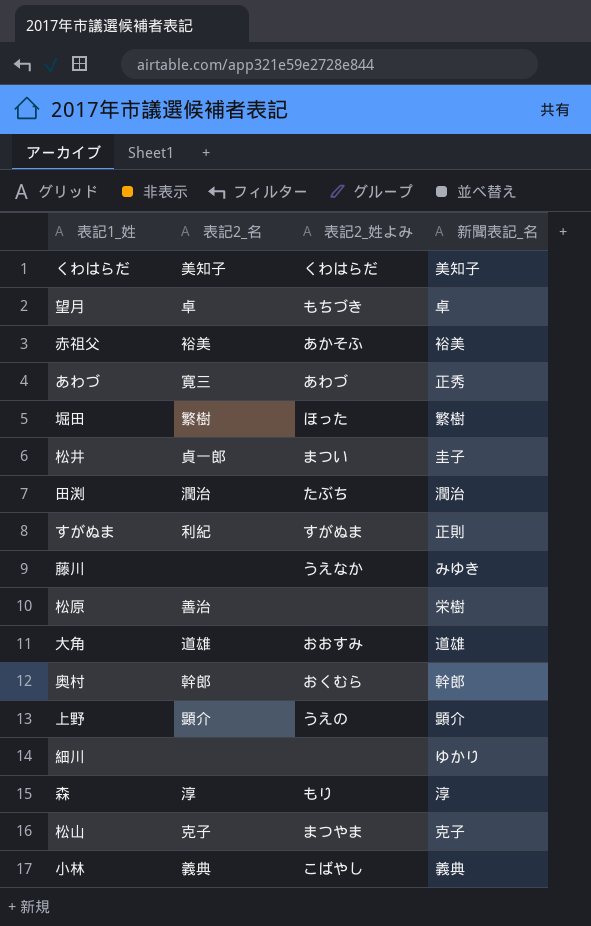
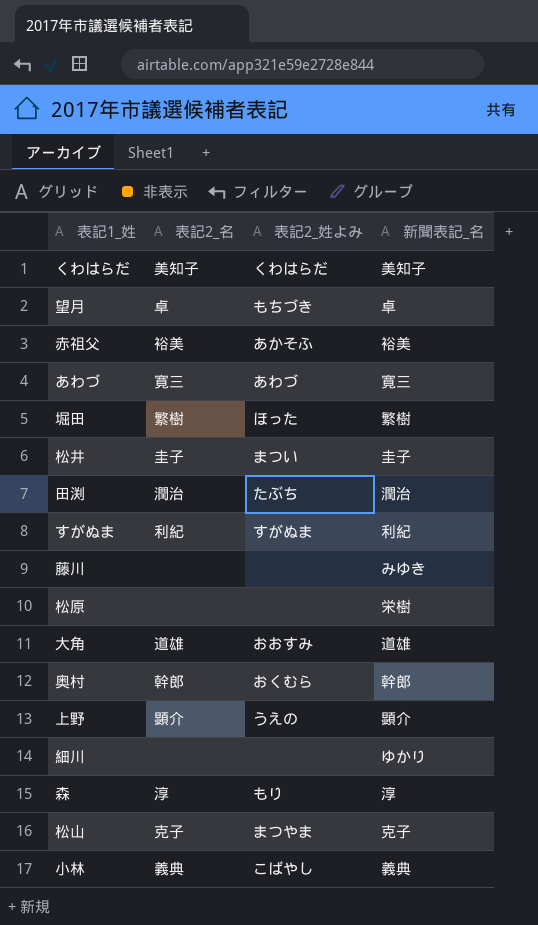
あわづ | 新聞表記_名: 正秀 -> 寛三
松井 | 表記2_名: 貞一郎 -> 圭子
すがぬま | 新聞表記_名: 正則 -> 利紀
藤川 | 表記2_姓よみ: うえなか -> none
松原 | 表記2_名: 善治 -> none

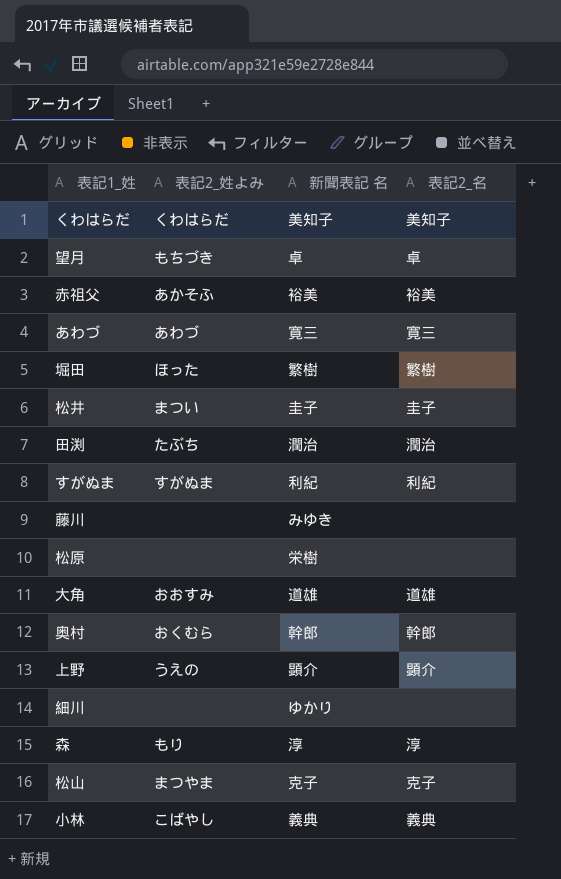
column name: 新聞表記_名 -> 新聞表記 名
column 表記2_名 | position: 2 -> 4

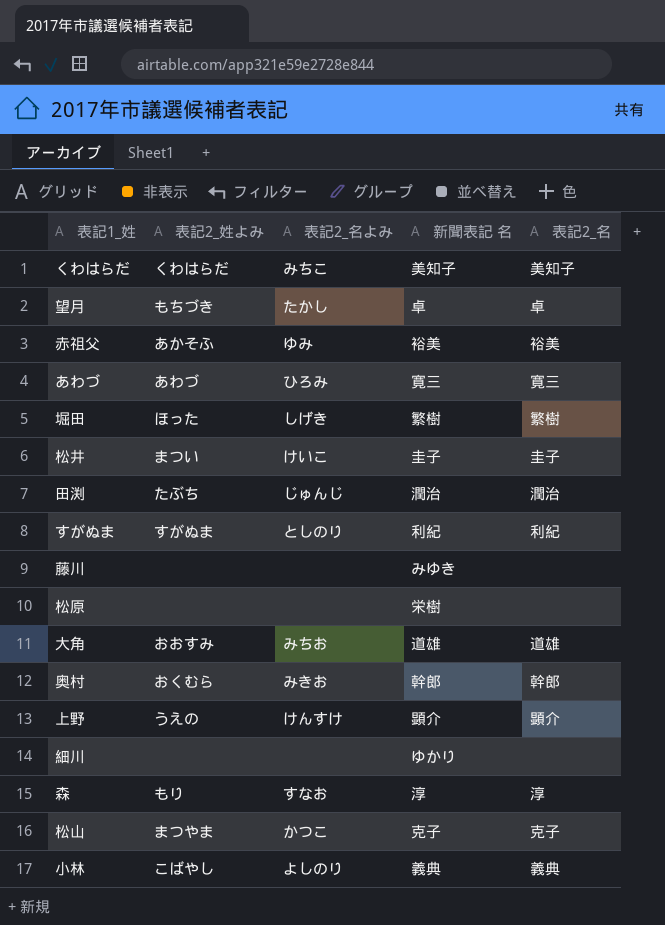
column 表記2_名よみ | position: none -> 3

